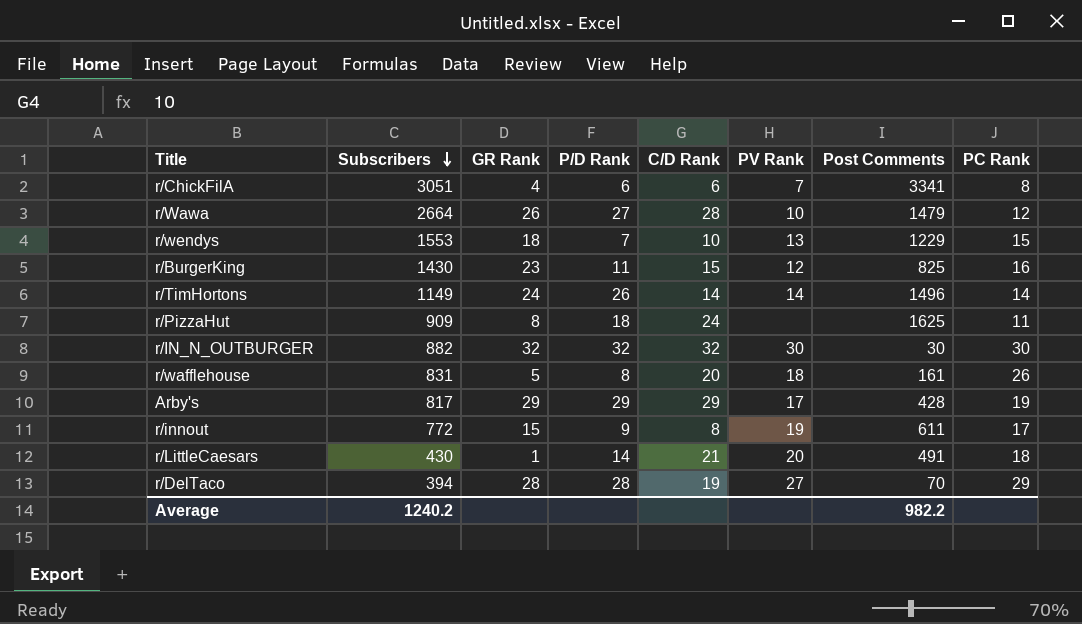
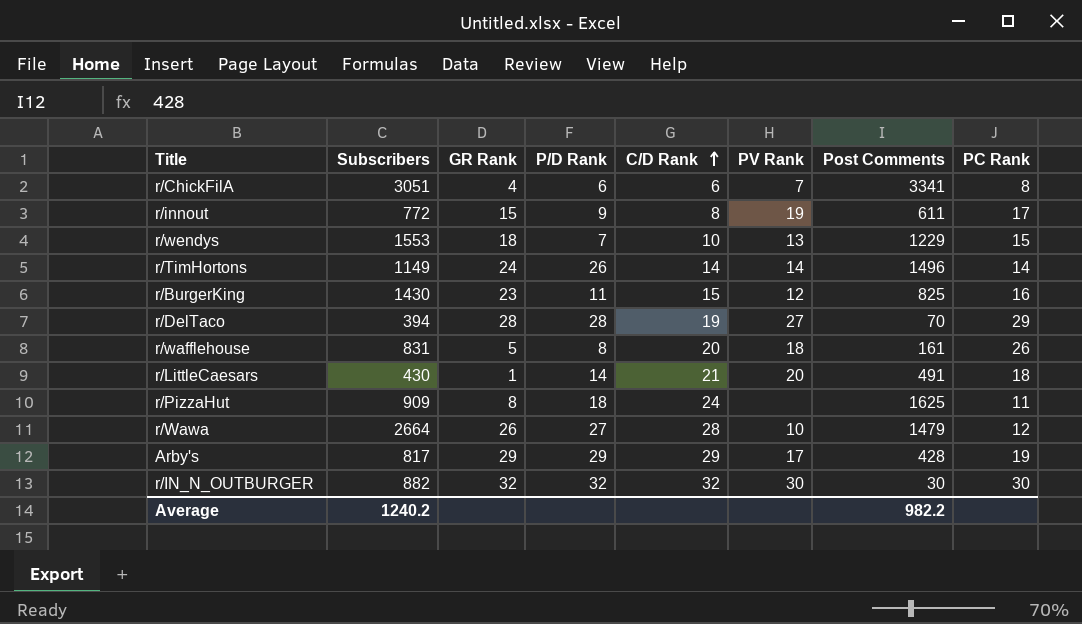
row order: Subscribers descending -> C/D Rank ascending

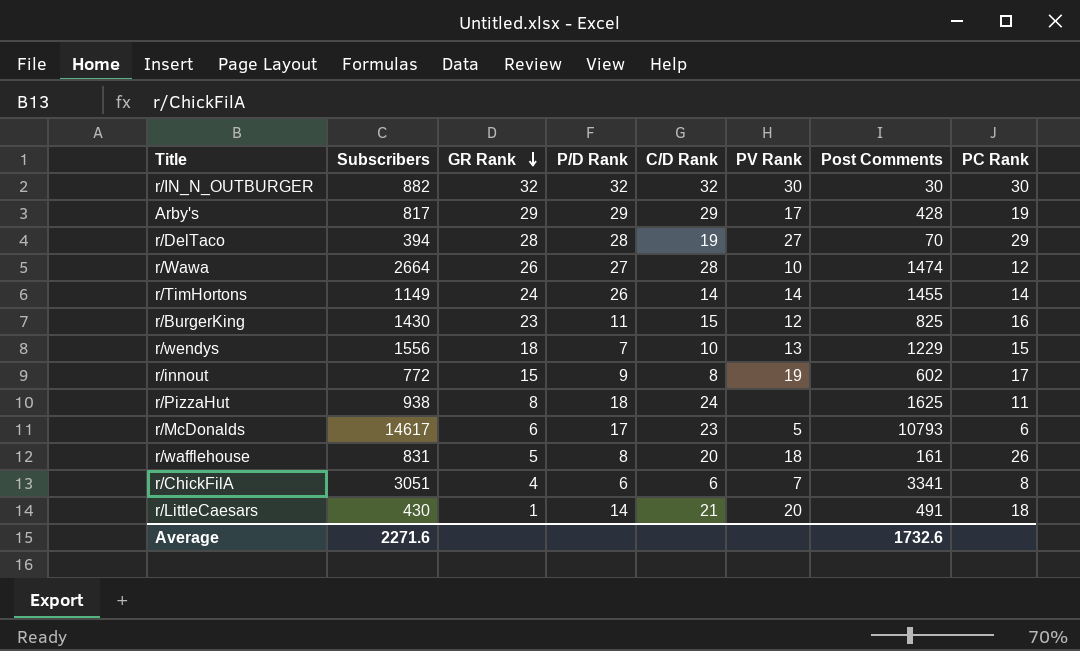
row order: C/D Rank ascending -> GR Rank descending
r/Wawa | Post Comments: 1479 -> 1474
r/TimHortons | Post Comments: 1496 -> 1455
r/wendys | Subscribers: 1553 -> 1556
r/innout | Post Comments: 611 -> 602
r/PizzaHut | Subscribers: 909 -> 938
row r/McDonalds: none -> 14617 | 6 | 17 | 23 | 5 | 10793 | 6
Average | Subscribers: 1240.2 -> 2271.6
Average | Post Comments: 982.2 -> 1732.6

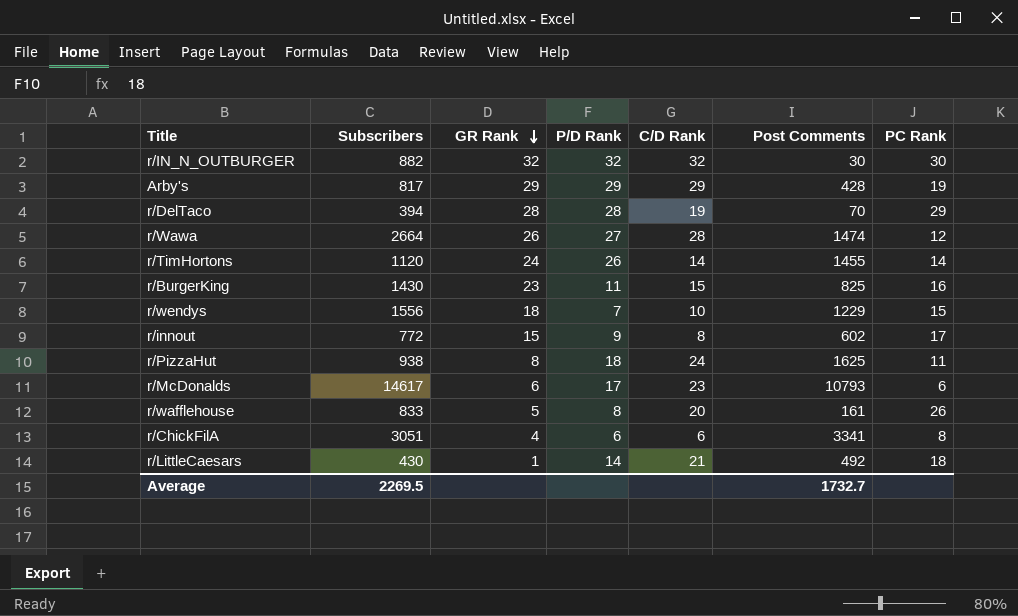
column PV Rank | position: 6 -> none
r/TimHortons | Subscribers: 1149 -> 1120
r/wafflehouse | Subscribers: 831 -> 833
r/LittleCaesars | Post Comments: 491 -> 492
Average | Subscribers: 2271.6 -> 2269.5
Average | Post Comments: 1732.6 -> 1732.7

